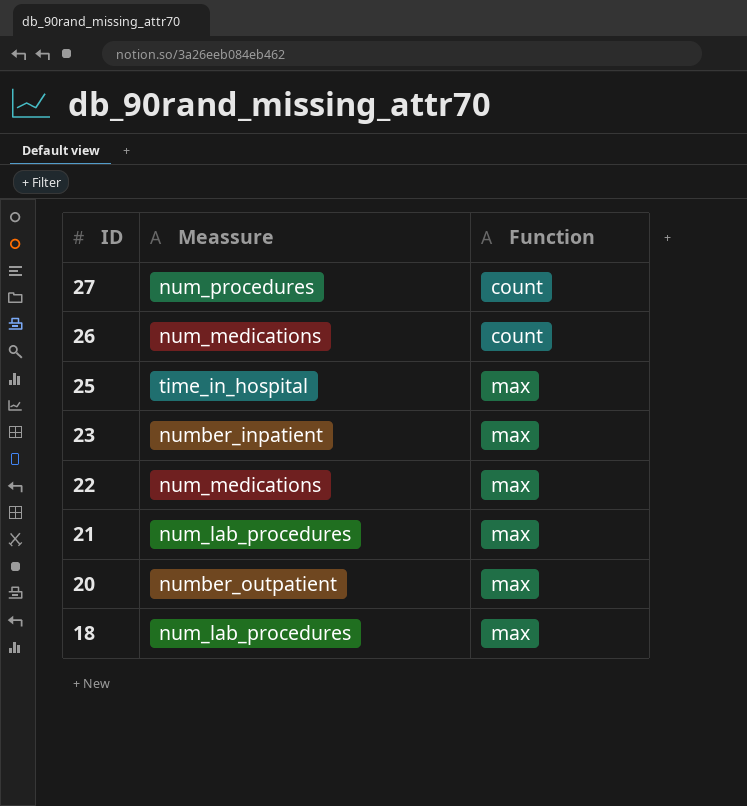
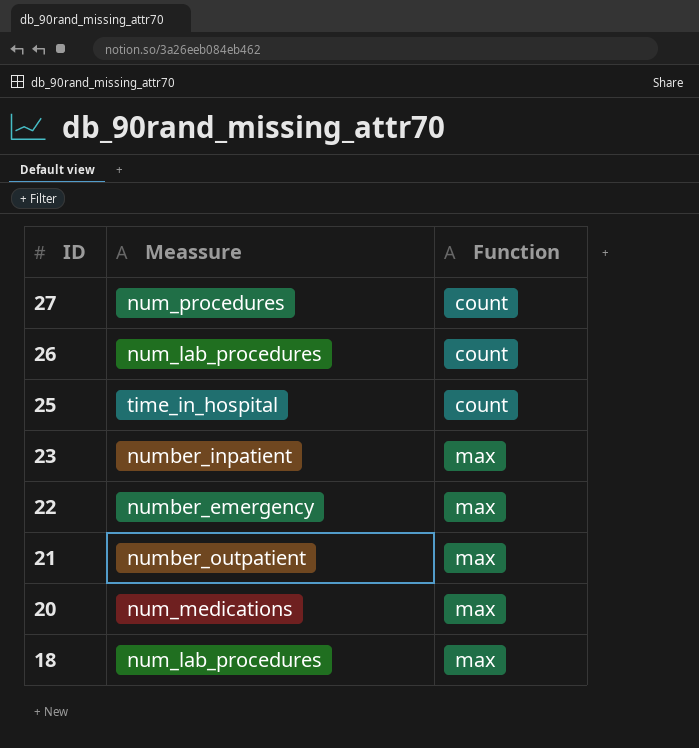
26 | Meassure: num_medications -> num_lab_procedures
25 | Function: max -> count
22 | Meassure: num_medications -> number_emergency
21 | Meassure: num_lab_procedures -> number_outpatient
20 | Meassure: number_outpatient -> num_medications

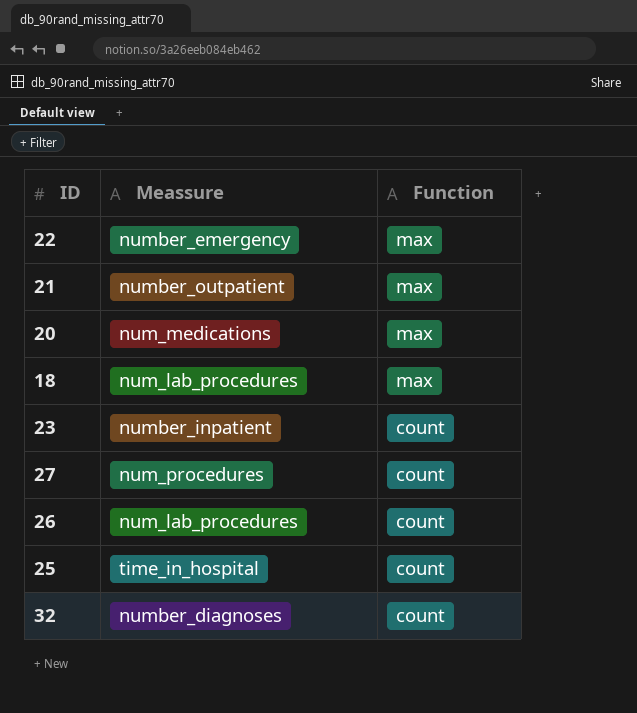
row order: ID descending -> Function descending
23 | Function: max -> count
row 32: none -> number_diagnoses | count

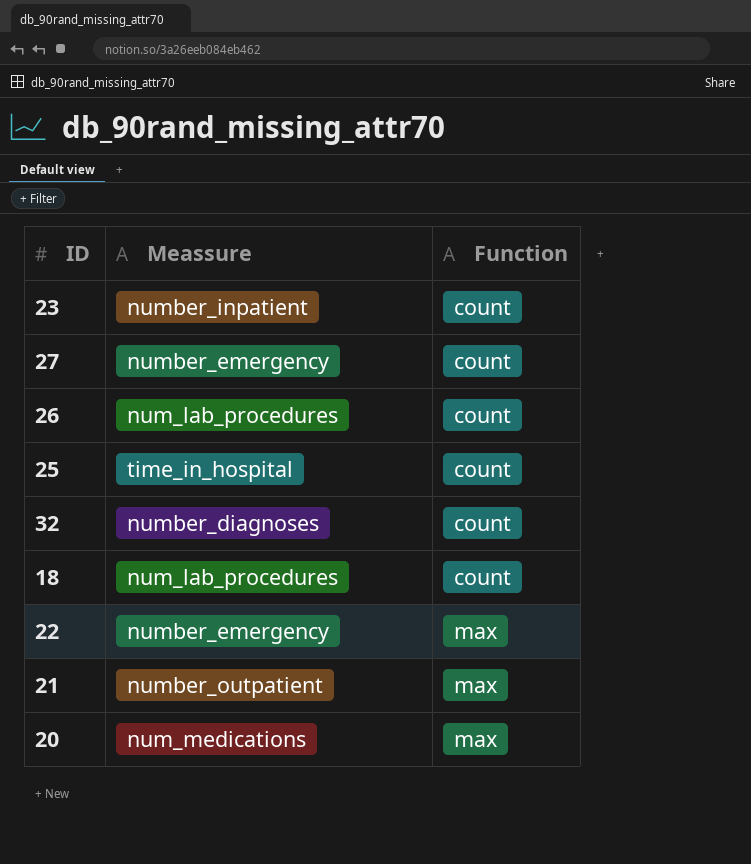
row order: Function descending -> Function ascending
27 | Meassure: num_procedures -> number_emergency
18 | Function: max -> count

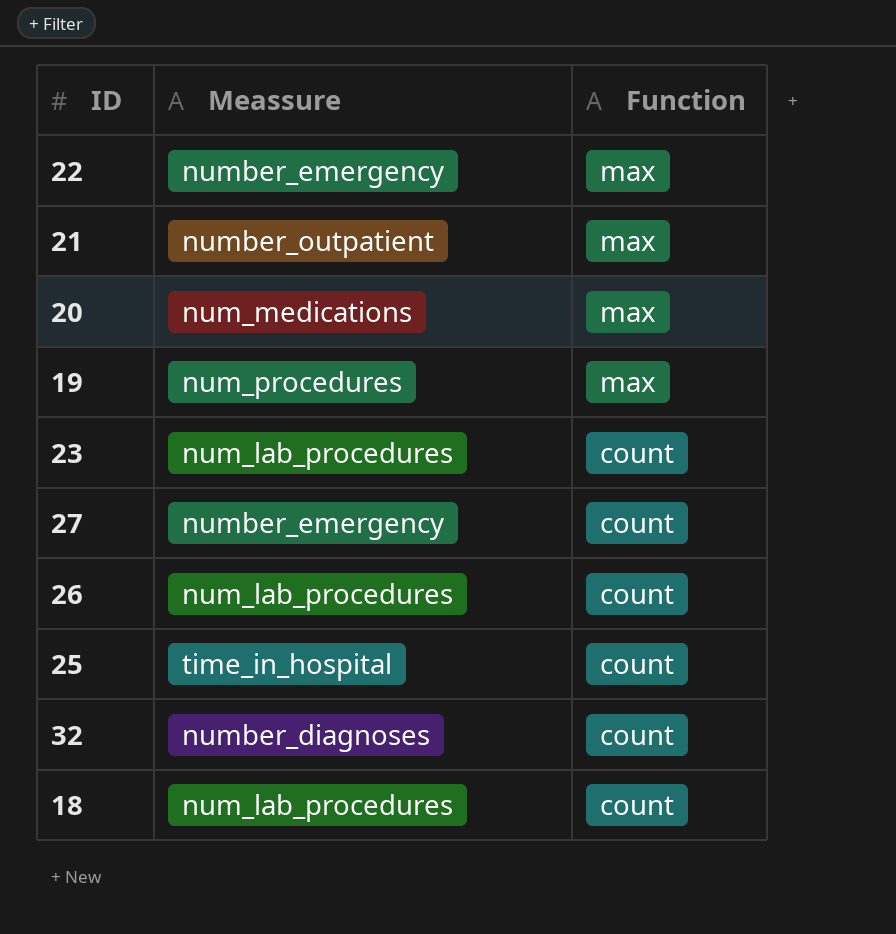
row order: Function ascending -> Function descending
row 19: none -> num_procedures | max
23 | Meassure: number_inpatient -> num_lab_procedures

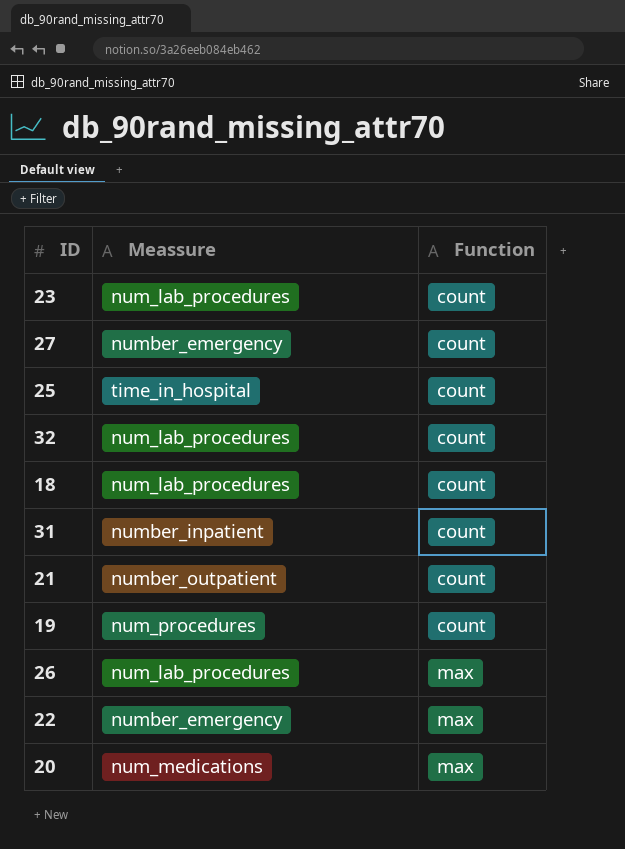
row order: Function descending -> Function ascending
32 | Meassure: number_diagnoses -> num_lab_procedures
row 31: none -> number_inpatient | count
21 | Function: max -> count
19 | Function: max -> count
26 | Function: count -> max

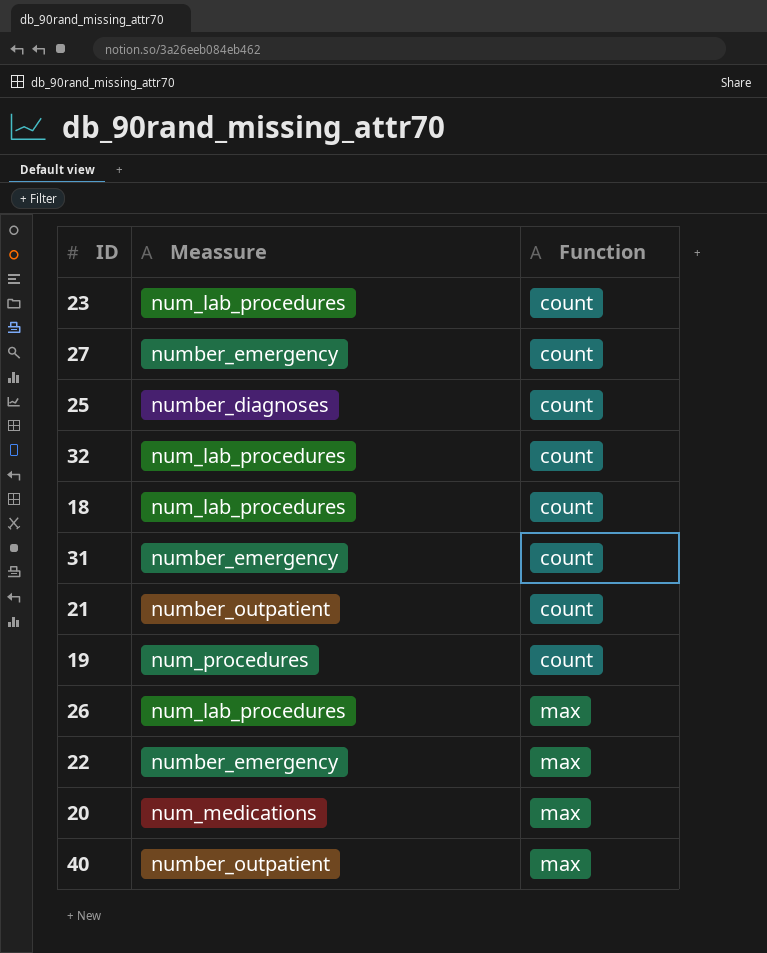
25 | Meassure: time_in_hospital -> number_diagnoses
31 | Meassure: number_inpatient -> number_emergency
row 40: none -> number_outpatient | max

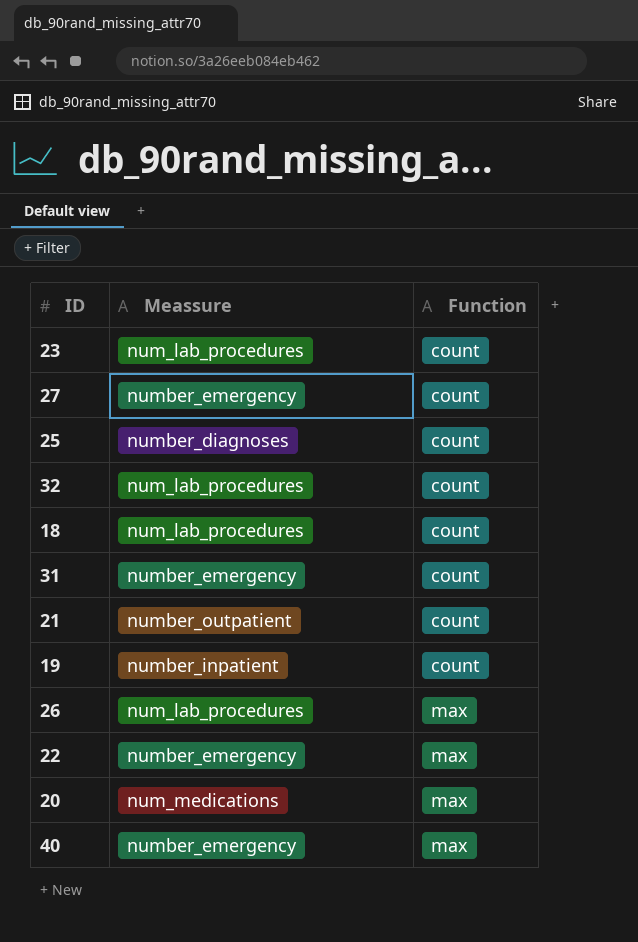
19 | Meassure: num_procedures -> number_inpatient
40 | Meassure: number_outpatient -> number_emergency

